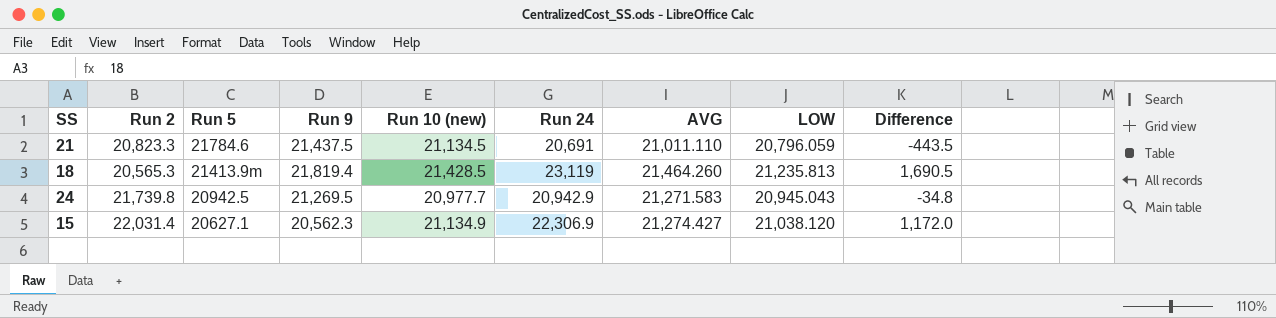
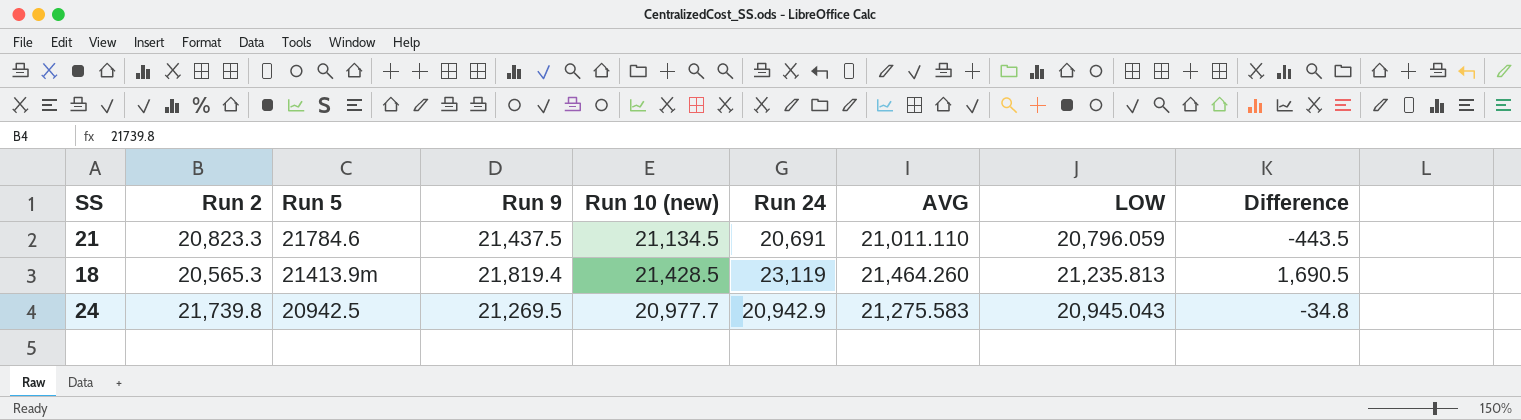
row 15: 22,031.4 | 20627.1 | 20,562.3 | 21,134.9 | 22,306.9 | 21,274.427 | 21,038.120 | 1,172.0 -> none
24 | AVG: 21,271.583 -> 21,275.583

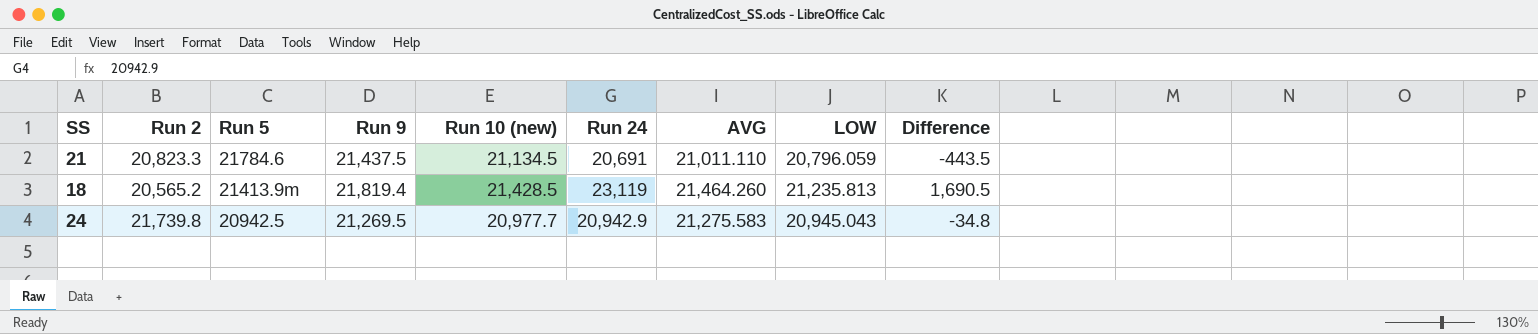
18 | Run 2: 20,565.3 -> 20,565.2

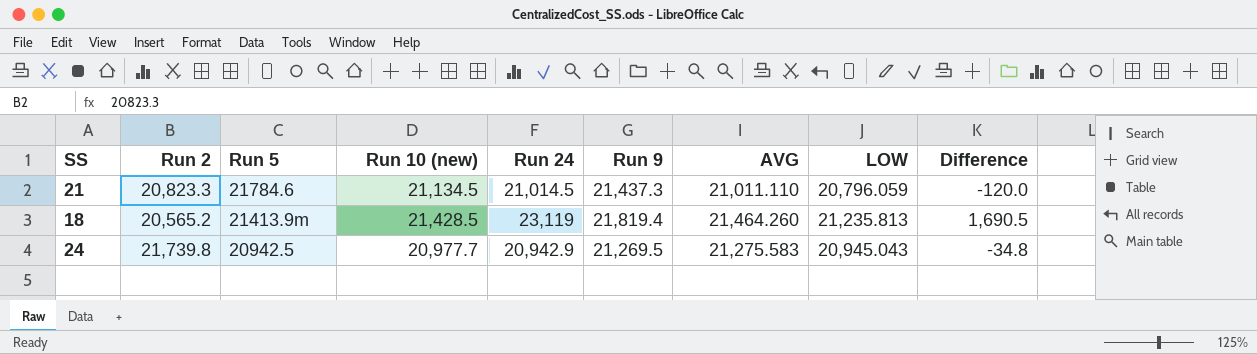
column Run 9 | position: 4 -> 6
21 | Run 24: 20,691 -> 21,014.5
21 | Run 9: 21,437.5 -> 21,437.3
21 | Difference: -443.5 -> -120.0

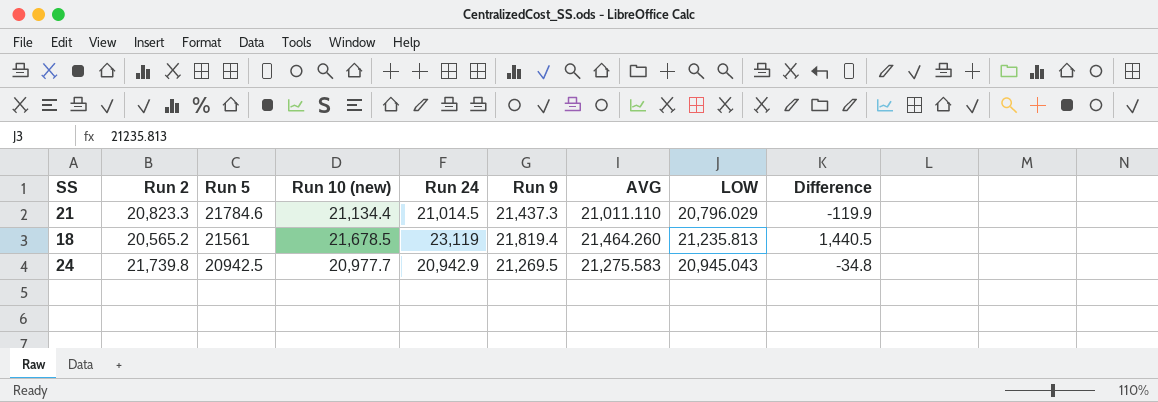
21 | Run 10 (new): 21,134.5 -> 21,134.4
21 | LOW: 20,796.059 -> 20,796.029
21 | Difference: -120.0 -> -119.9
18 | Run 5: 21413.9m -> 21561
18 | Run 10 (new): 21,428.5 -> 21,678.5
18 | Difference: 1,690.5 -> 1,440.5

